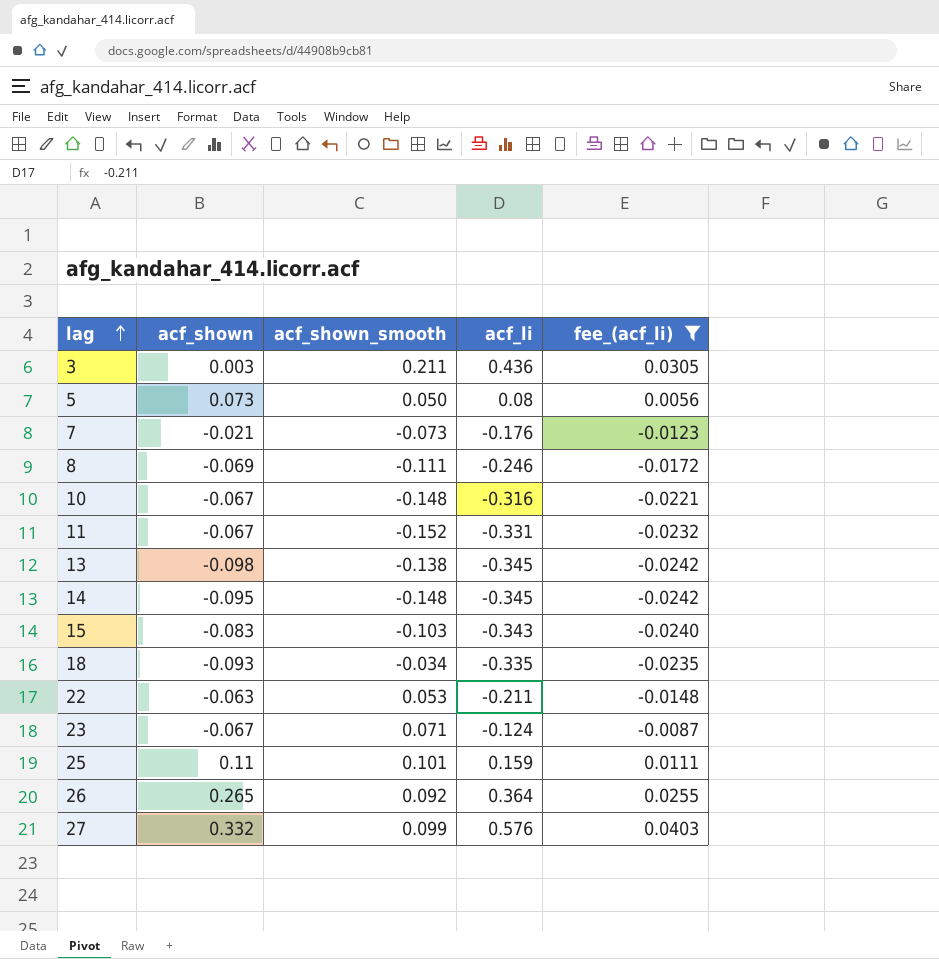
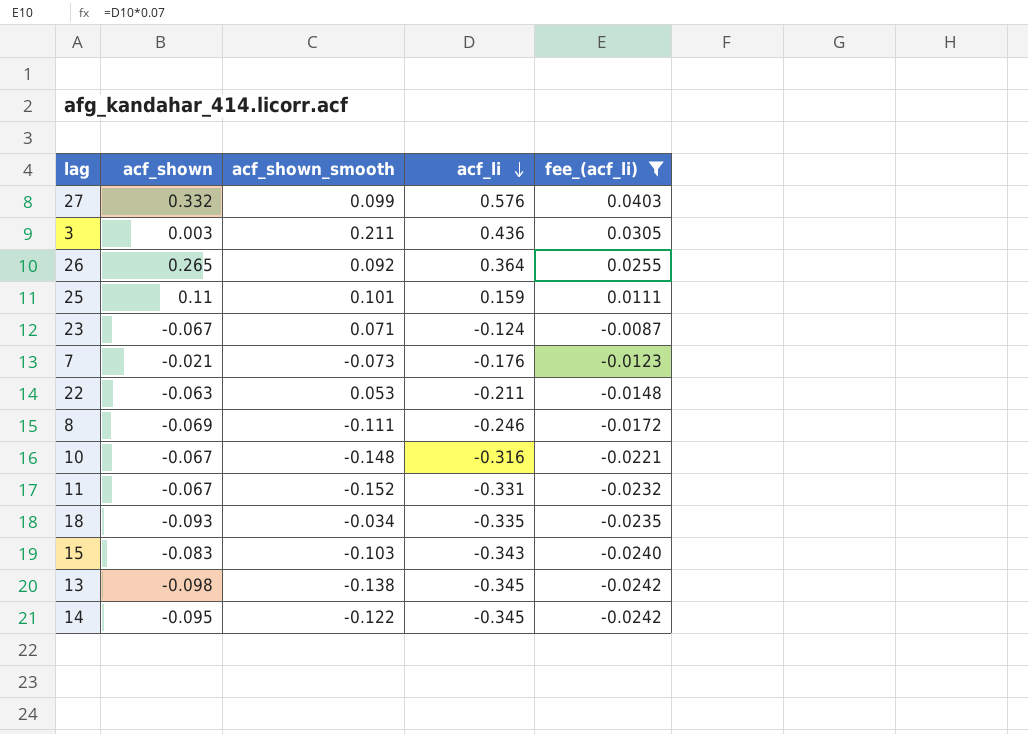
row order: lag ascending -> acf_li descending
row 5: 0.073 | 0.050 | 0.08 | 0.0056 -> none
14 | acf_shown_smooth: -0.148 -> -0.122

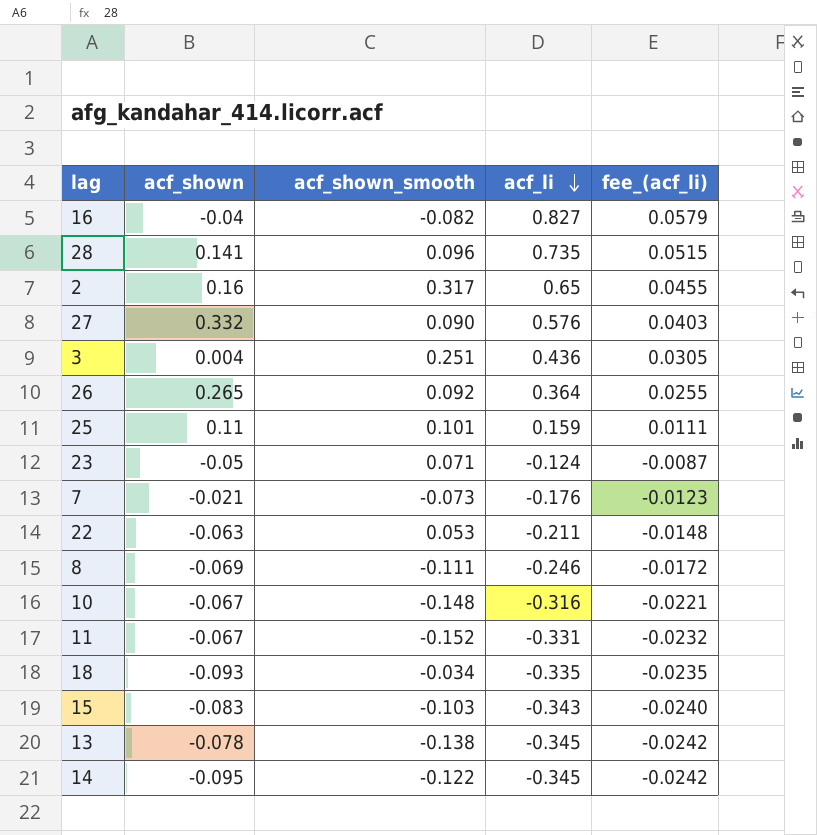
filter: fee_(acf_li) <= 0.0403 -> none
27 | acf_shown_smooth: 0.099 -> 0.090
3 | acf_shown: 0.003 -> 0.004
3 | acf_shown_smooth: 0.211 -> 0.251
23 | acf_shown: -0.067 -> -0.05
13 | acf_shown: -0.098 -> -0.078

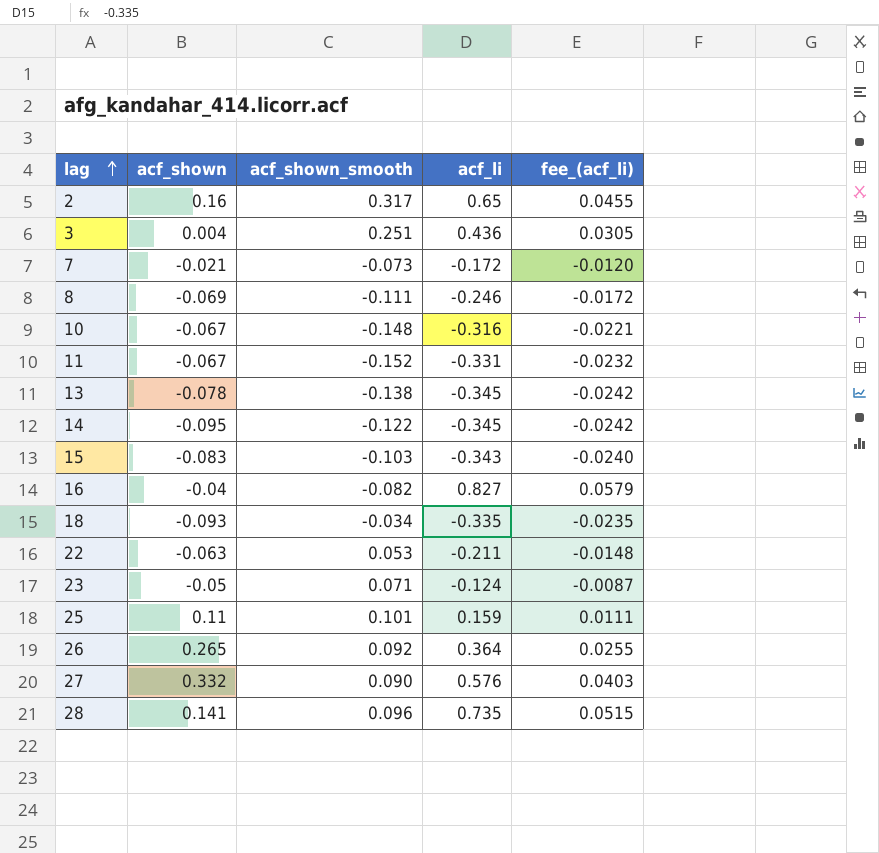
row order: acf_li descending -> lag ascending
7 | acf_li: -0.176 -> -0.172
7 | fee_(acf_li): -0.0123 -> -0.0120

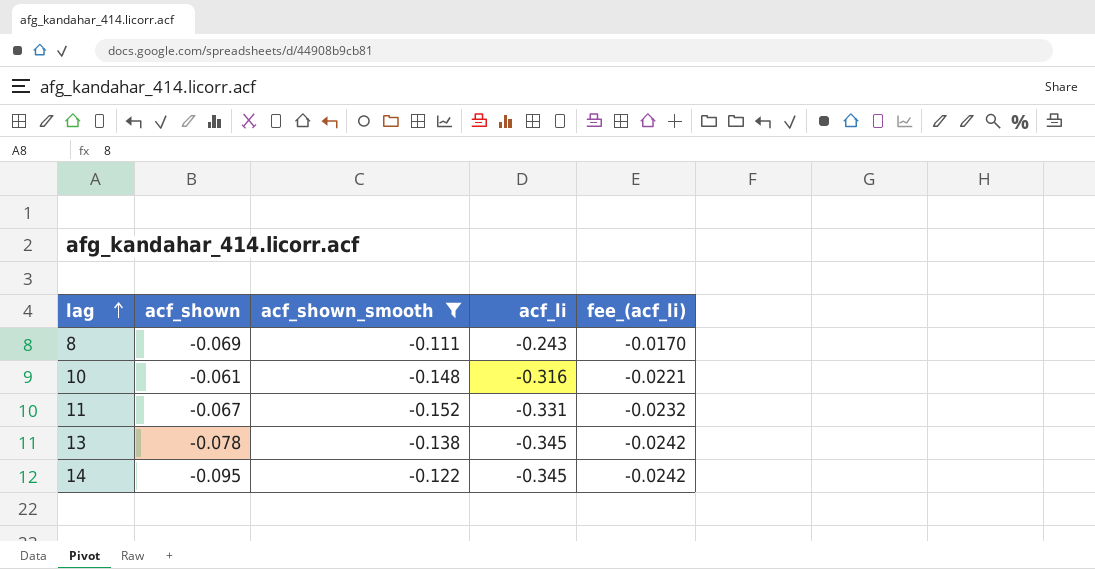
filter: none -> acf_shown_smooth <= -0.111
8 | acf_li: -0.246 -> -0.243
8 | fee_(acf_li): -0.0172 -> -0.0170
10 | acf_shown: -0.067 -> -0.061

